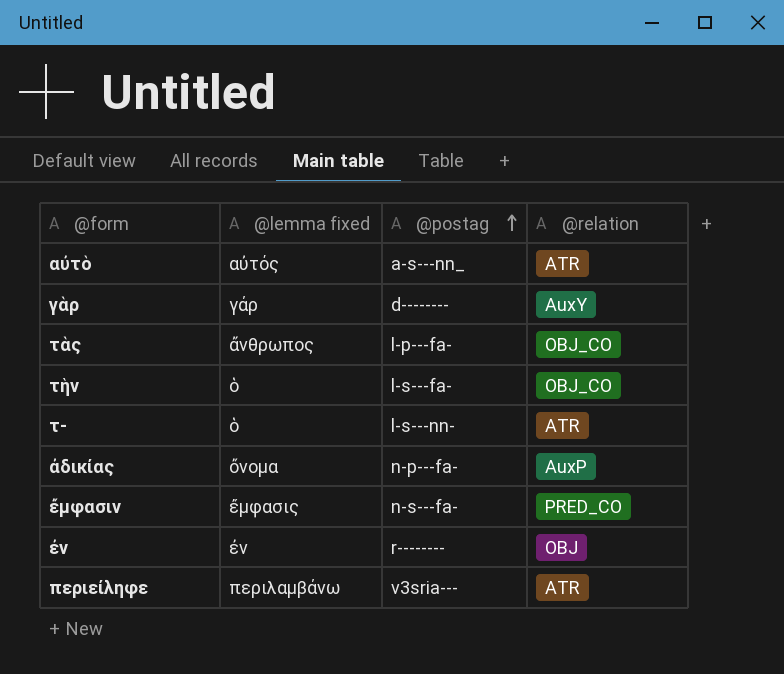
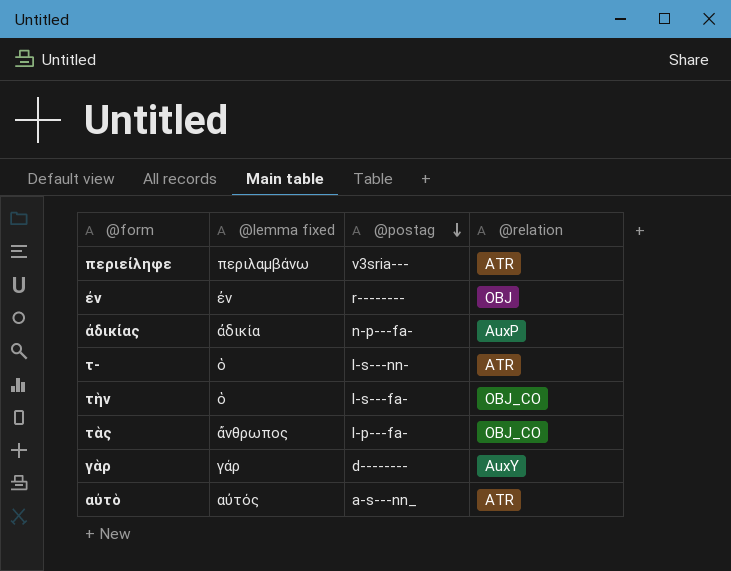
row order: @postag ascending -> @postag descending
row ἔμφασιν: ἔμφασις | n-s---fa- | PRED_CO -> none
ἀδικίας | @lemma fixed: ὄνομα -> ἀδικία

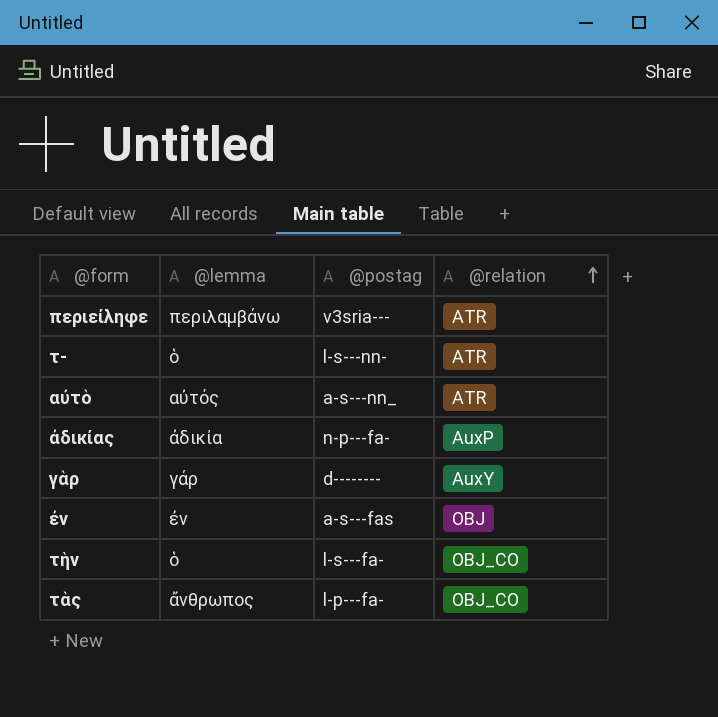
row order: @postag descending -> @relation ascending
column name: @lemma fixed -> @lemma
ἐν | @postag: r-------- -> a-s---fas

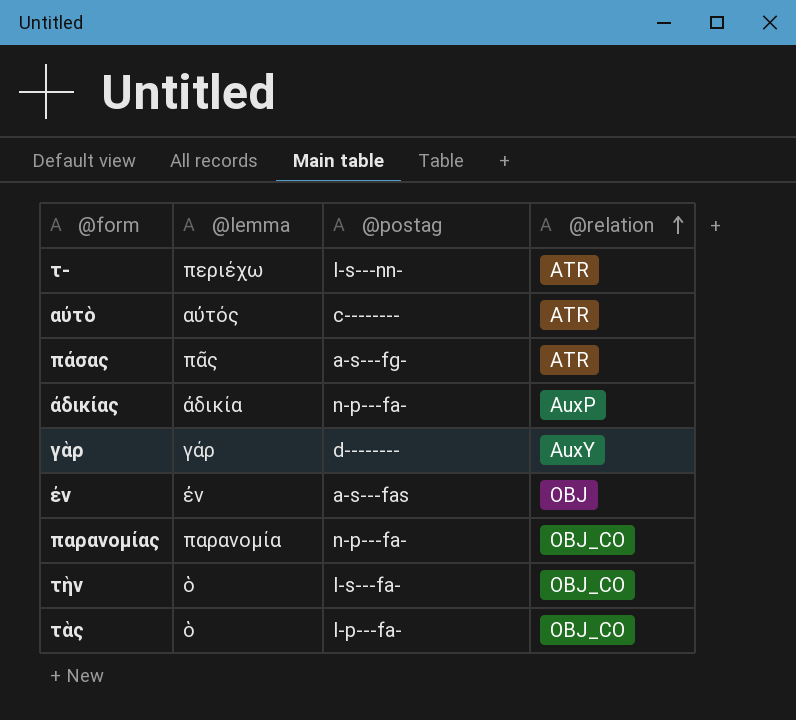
row περιείληφε: περιλαμβάνω | v3sria--- | ATR -> none
τ- | @lemma: ὁ -> περιέχω
αὐτὸ | @postag: a-s---nn_ -> c--------
row πάσας: none -> πᾶς | a-s---fg- | ATR
row παρανομίας: none -> παρανομία | n-p---fa- | OBJ_CO
τὰς | @lemma: ἄνθρωπος -> ὁ

